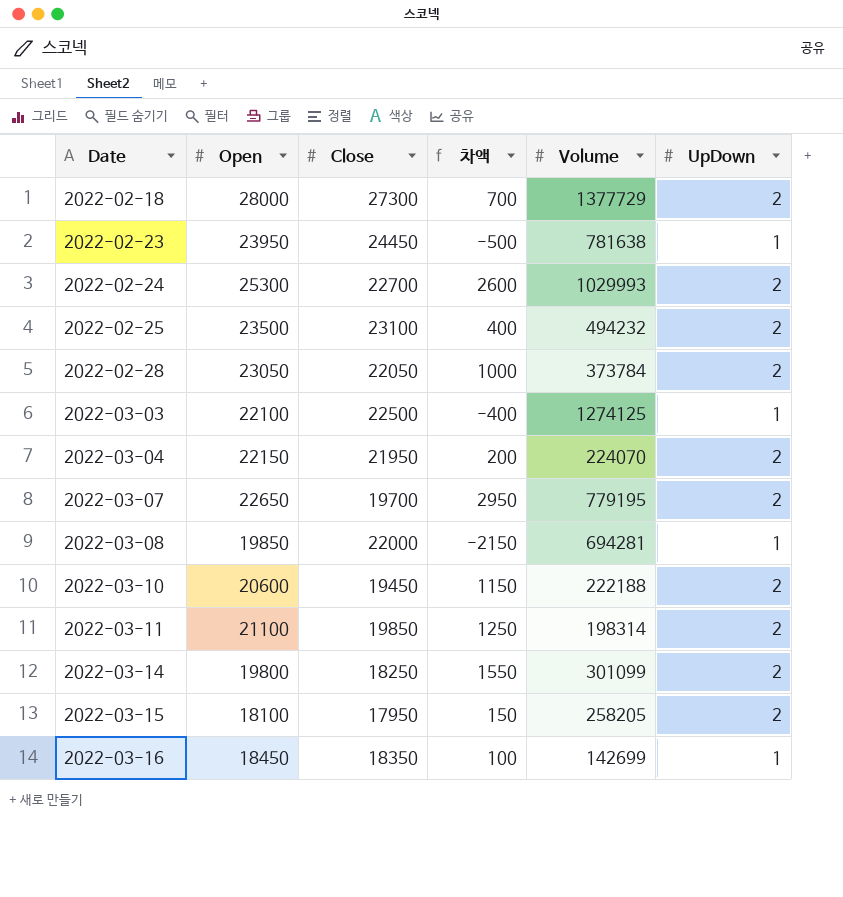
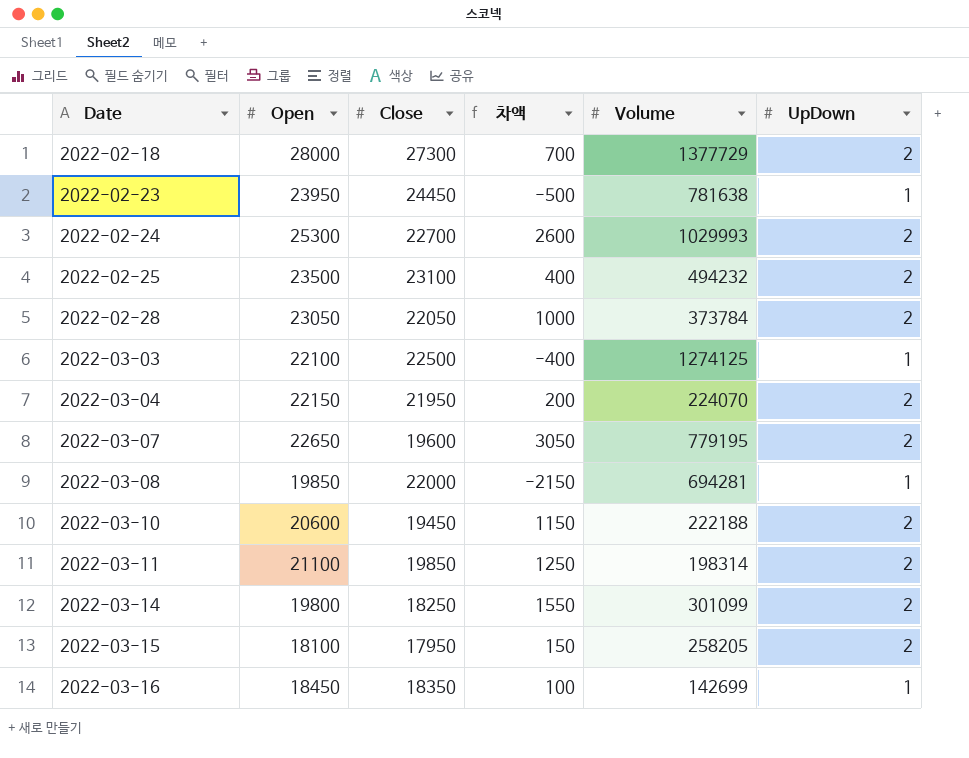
2022-03-07 | Close: 19700 -> 19600
2022-03-07 | 차액: 2950 -> 3050

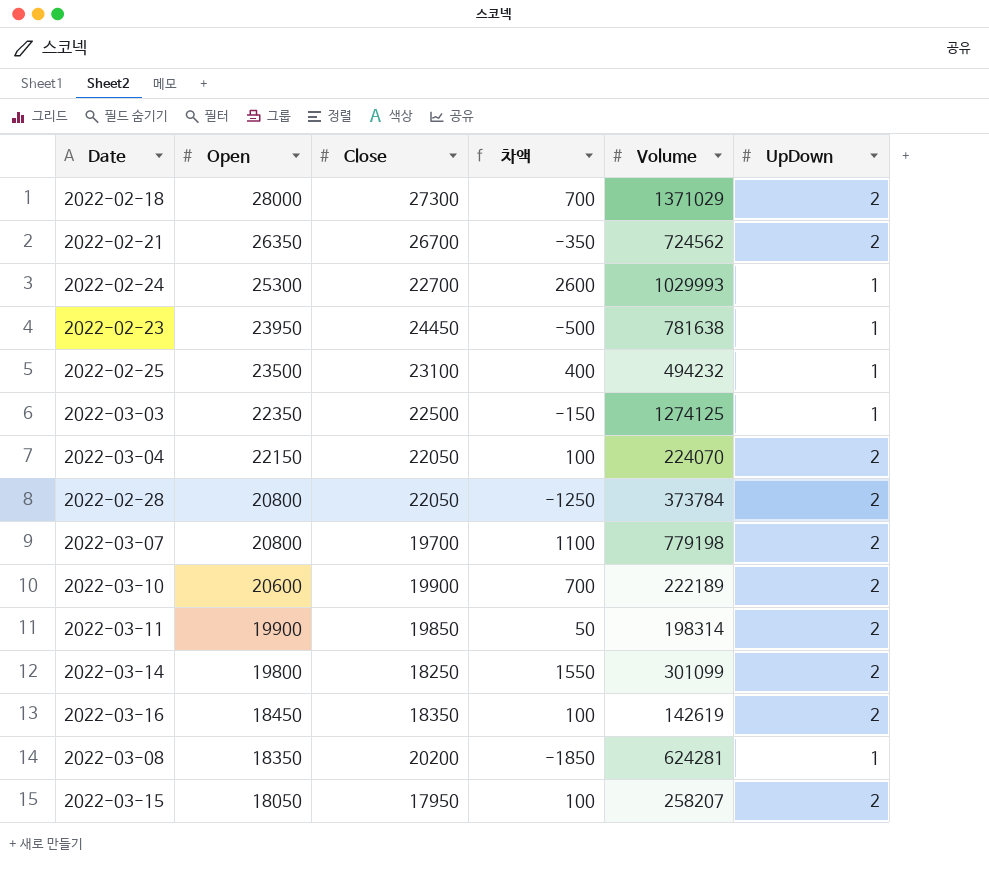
row order: Date ascending -> Open descending
2022-02-18 | Volume: 1377729 -> 1371029
row 2022-02-21: none -> 26350 | 26700 | -350 | 724562 | 2
2022-02-24 | UpDown: 2 -> 1
2022-02-25 | UpDown: 2 -> 1
2022-03-03 | Open: 22100 -> 22350
2022-03-03 | 차액: -400 -> -150
2022-03-04 | Close: 21950 -> 22050
2022-03-04 | 차액: 200 -> 100
2022-02-28 | Open: 23050 -> 20800
2022-02-28 | 차액: 1000 -> -1250
2022-03-07 | Open: 22650 -> 20800
2022-03-07 | Close: 19600 -> 19700
2022-03-07 | 차액: 3050 -> 1100
2022-03-07 | Volume: 779195 -> 779198
2022-03-10 | Close: 19450 -> 19900
2022-03-10 | 차액: 1150 -> 700
2022-03-10 | Volume: 222188 -> 222189
2022-03-11 | Open: 21100 -> 19900
2022-03-11 | 차액: 1250 -> 50
2022-03-16 | Volume: 142699 -> 142619
2022-03-16 | UpDown: 1 -> 2
2022-03-08 | Open: 19850 -> 18350
2022-03-08 | Close: 22000 -> 20200
2022-03-08 | 차액: -2150 -> -1850
2022-03-08 | Volume: 694281 -> 624281
2022-03-15 | Open: 18100 -> 18050
2022-03-15 | 차액: 150 -> 100
2022-03-15 | Volume: 258205 -> 258207

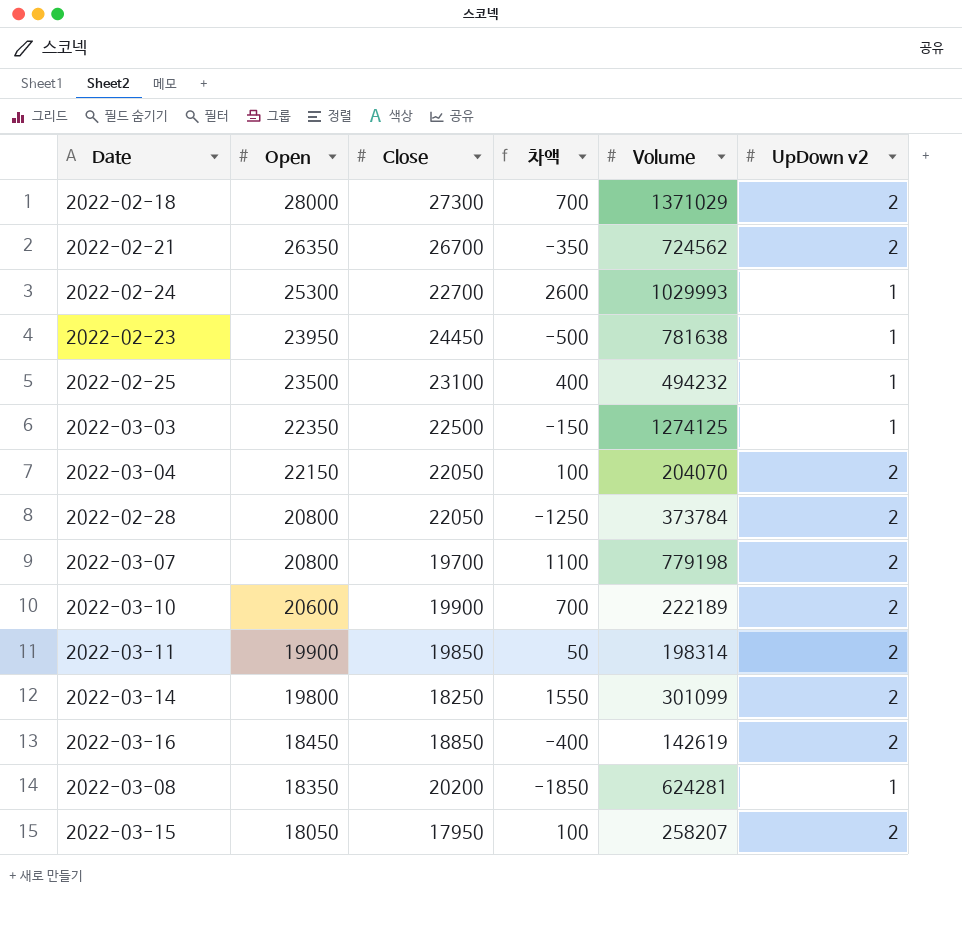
column name: UpDown -> UpDown v2
2022-03-04 | Volume: 224070 -> 204070
2022-03-16 | Close: 18350 -> 18850
2022-03-16 | 차액: 100 -> -400

